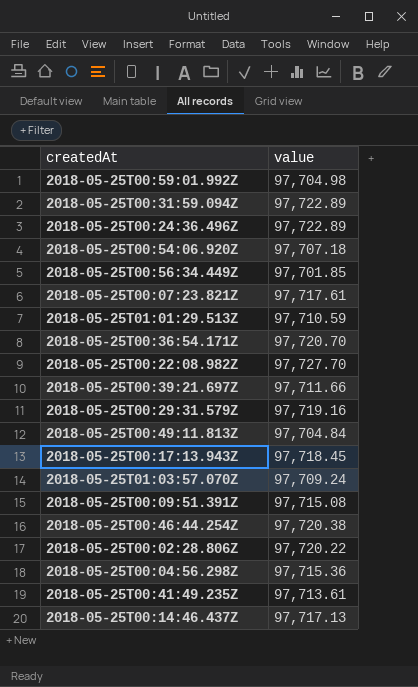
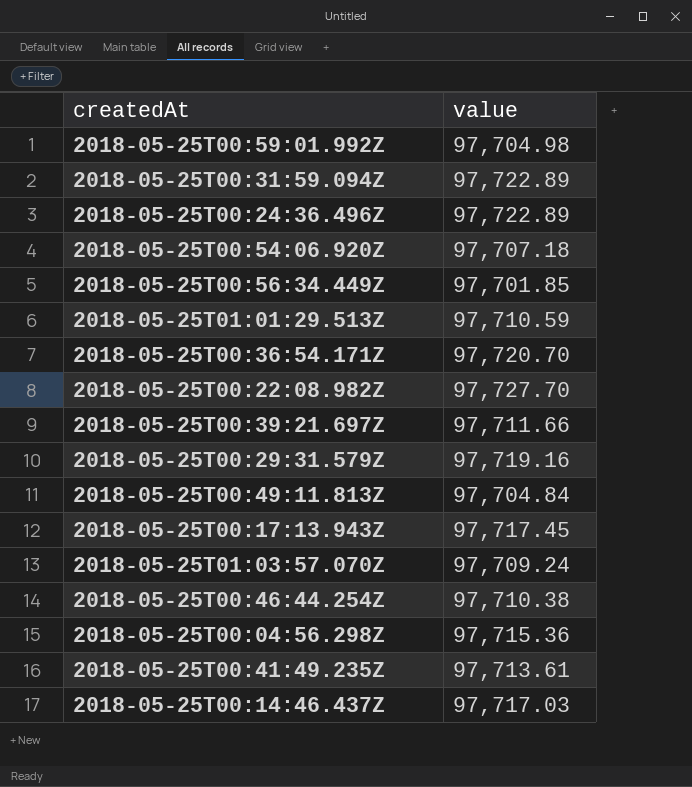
row 2018-05-25T00:07:23.821Z: 97,717.61 -> none
row 2018-05-25T00:09:51.391Z: 97,715.08 -> none
row 2018-05-25T00:02:28.806Z: 97,720.22 -> none
2018-05-25T00:17:13.943Z | value: 97,718.45 -> 97,717.45
2018-05-25T00:46:44.254Z | value: 97,720.38 -> 97,710.38
2018-05-25T00:14:46.437Z | value: 97,717.13 -> 97,717.03

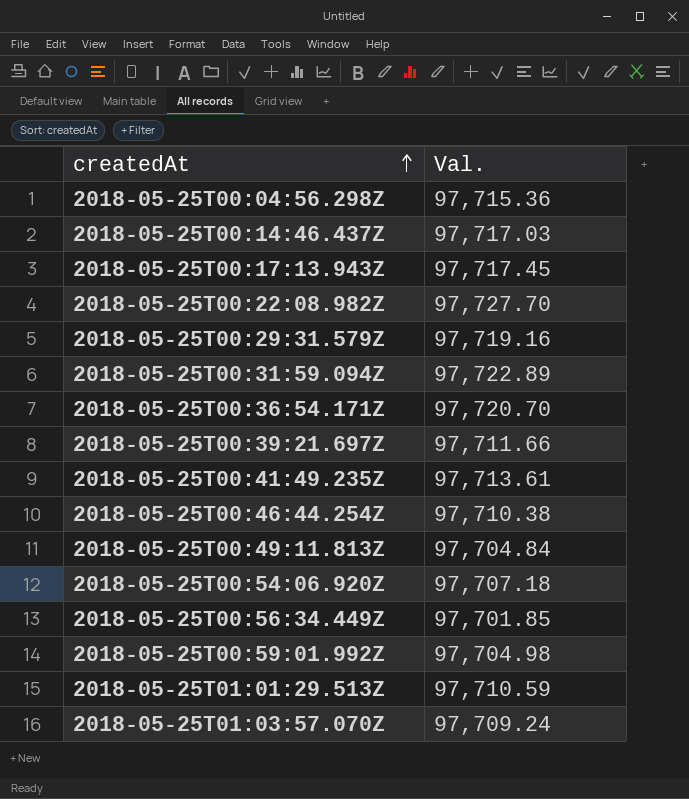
row order: none -> createdAt ascending
column name: value -> Val.
row 2018-05-25T00:24:36.496Z: 97,722.89 -> none

